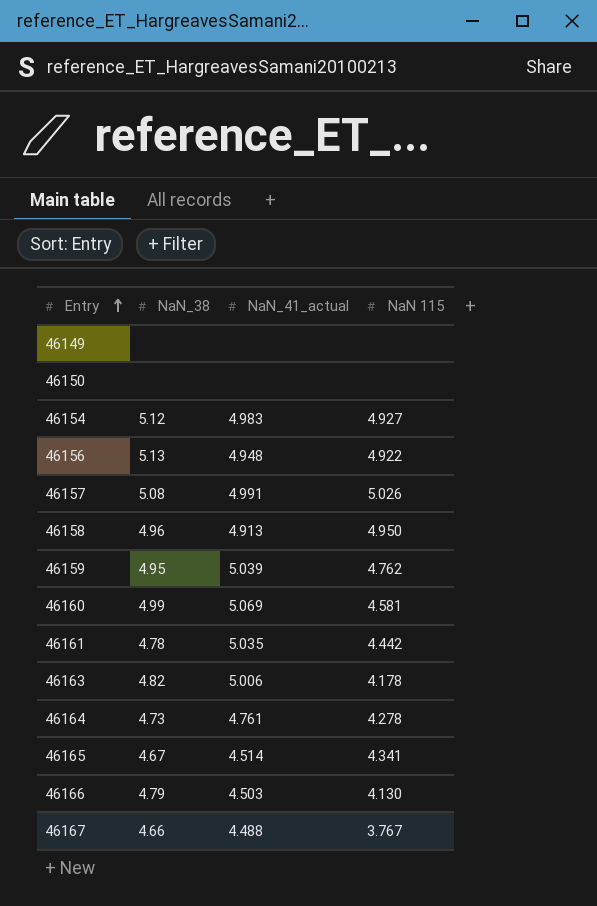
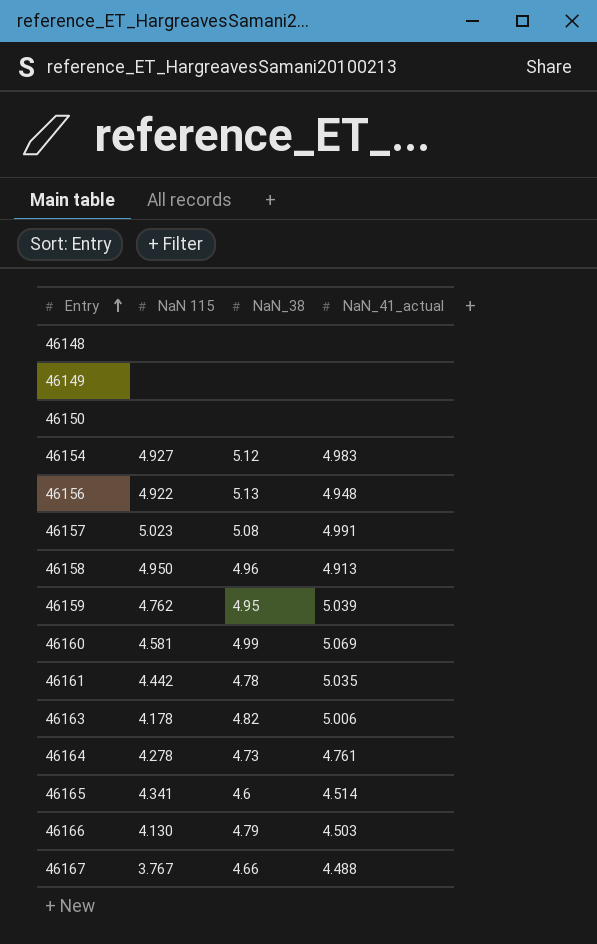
column NaN 115 | position: 4 -> 2
row 46148: none -> none | none | none
46157 | NaN 115: 5.026 -> 5.023
46165 | NaN_38: 4.67 -> 4.6

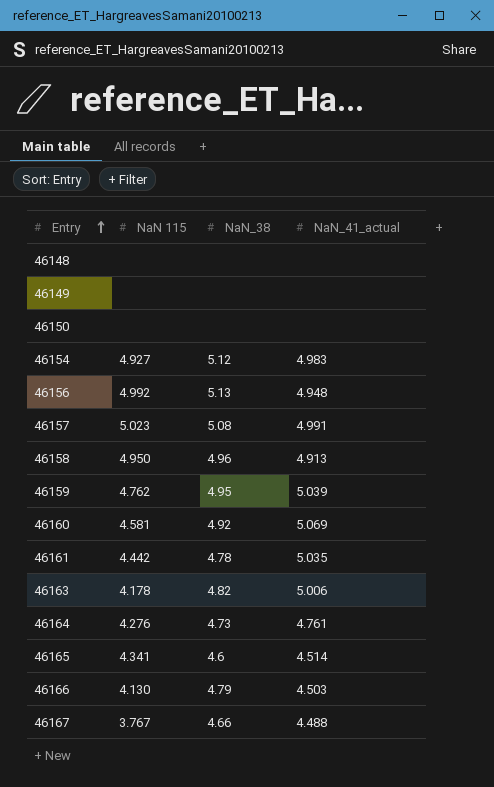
46156 | NaN 115: 4.922 -> 4.992
46160 | NaN_38: 4.99 -> 4.92
46164 | NaN 115: 4.278 -> 4.276

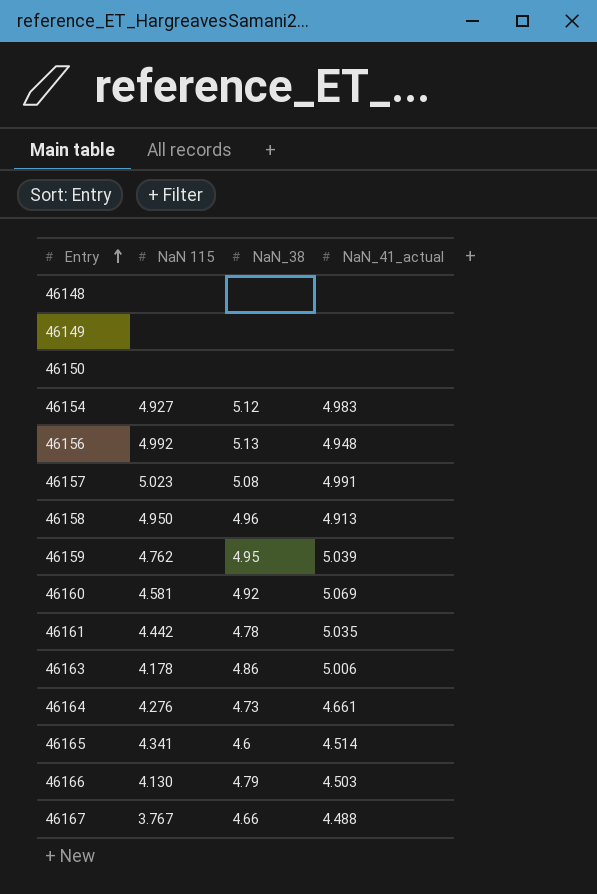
46163 | NaN_38: 4.82 -> 4.86
46164 | NaN_41_actual: 4.761 -> 4.661

